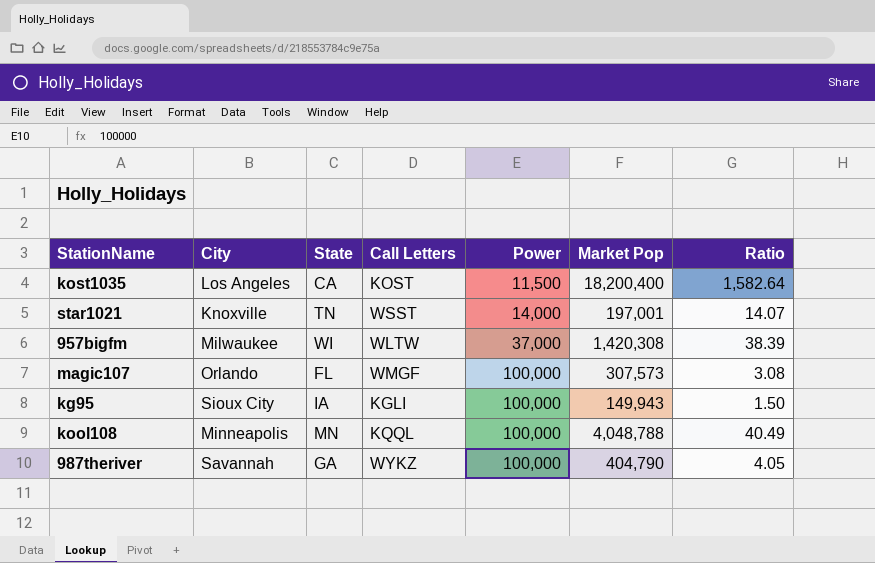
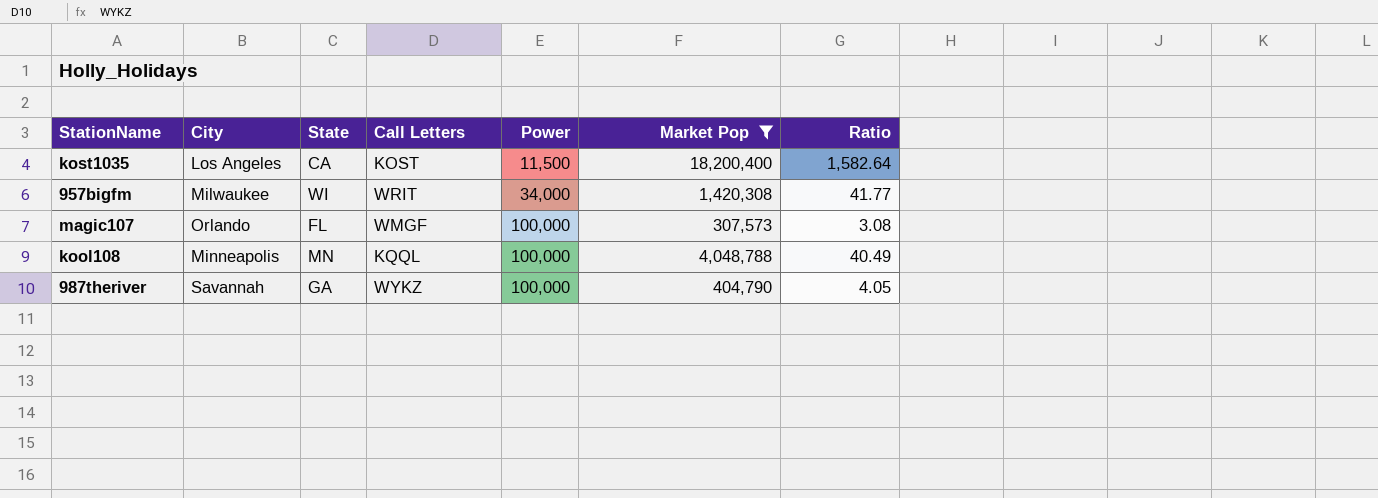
filter: none -> Market Pop >= 307,573
957bigfm | Call Letters: WLTW -> WRIT
957bigfm | Power: 37,000 -> 34,000
957bigfm | Ratio: 38.39 -> 41.77

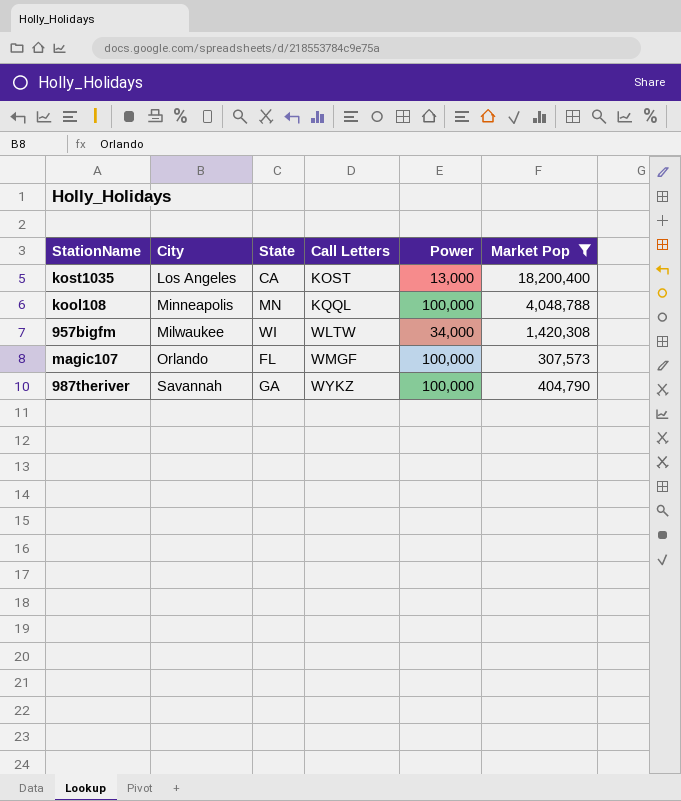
row order: Power ascending -> Call Letters ascending
column Ratio | formula: [Market Pop] / [Power] -> none
kost1035 | Power: 11,500 -> 13,000
957bigfm | Call Letters: WRIT -> WLTW

